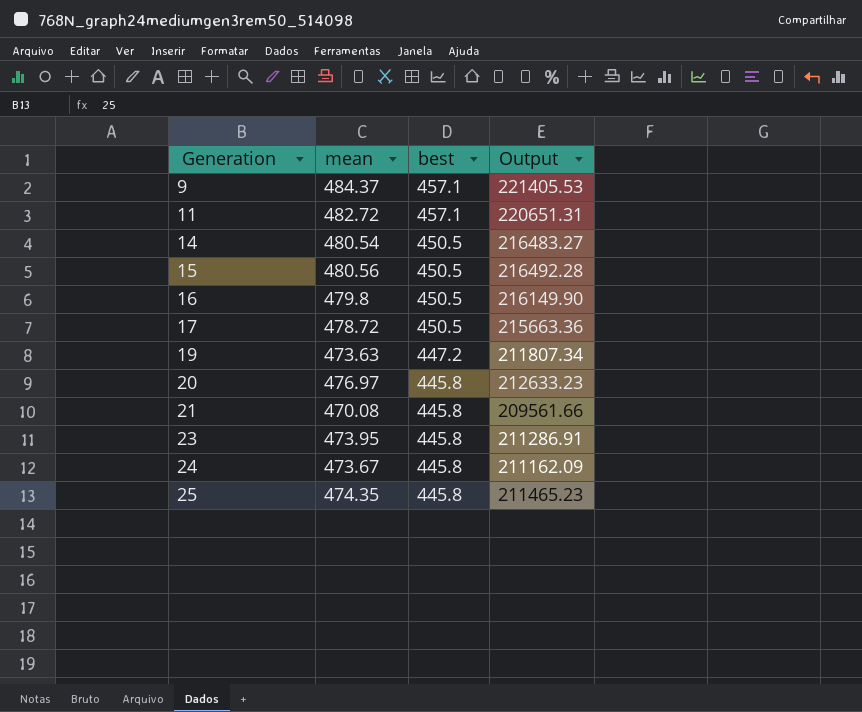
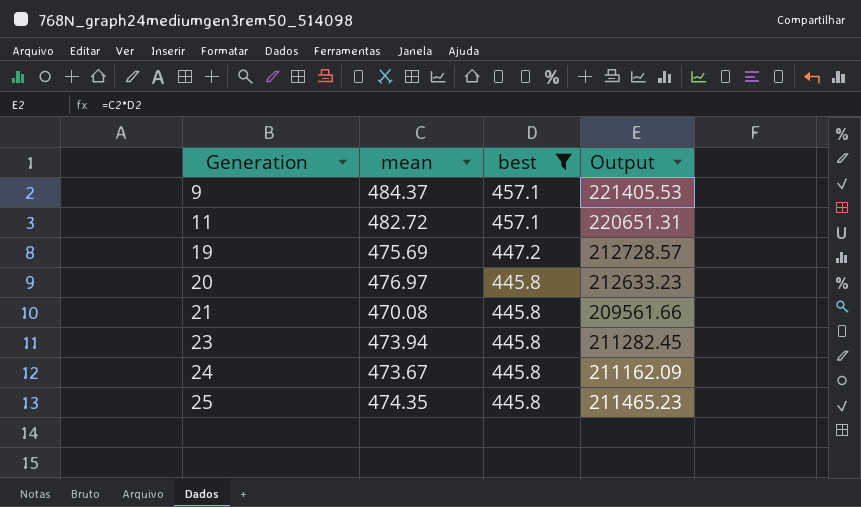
filter: none -> best != 450.5
19 | mean: 473.63 -> 475.69
19 | Output: 211807.34 -> 212728.57
23 | mean: 473.95 -> 473.94
23 | Output: 211286.91 -> 211282.45

